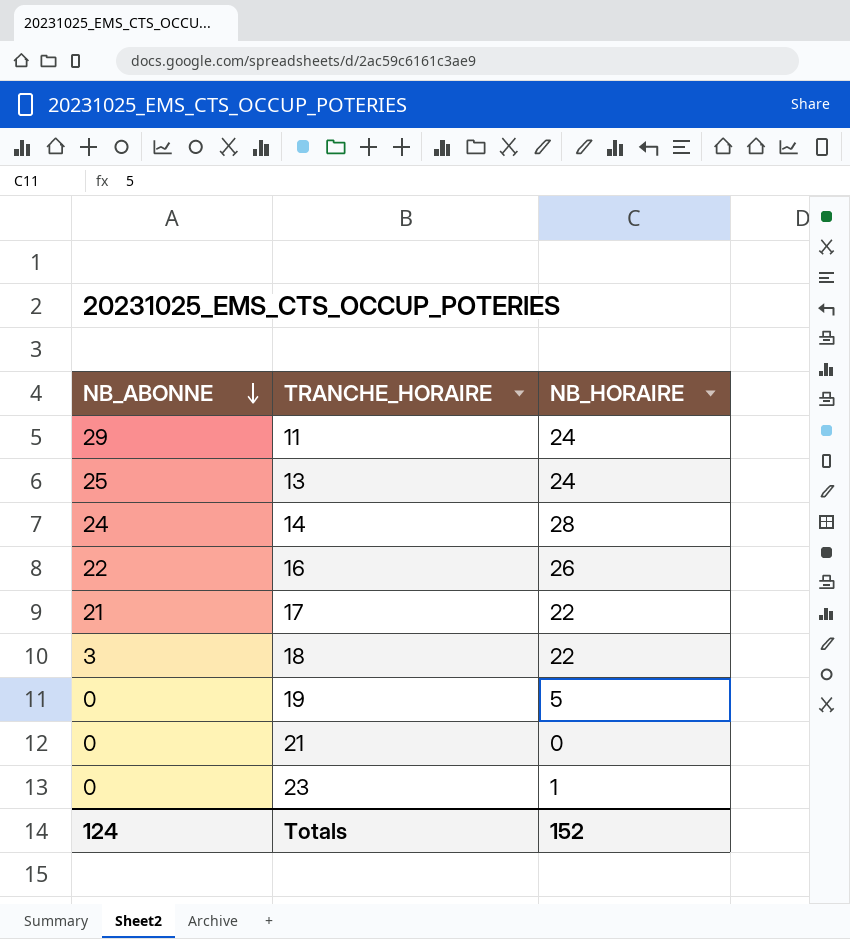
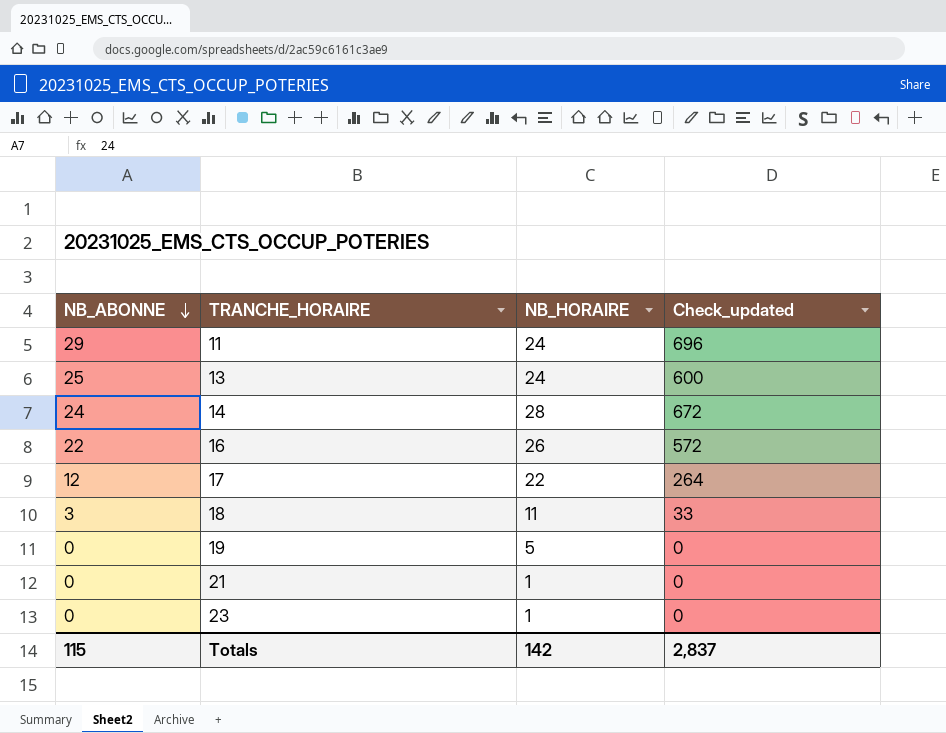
column Check_updated | formula: none -> [NB_ABONNE] * [NB_HORAIRE]
17 | NB_ABONNE: 21 -> 12
18 | NB_HORAIRE: 22 -> 11
21 | NB_HORAIRE: 0 -> 1
Totals | NB_ABONNE: 124 -> 115
Totals | NB_HORAIRE: 152 -> 142

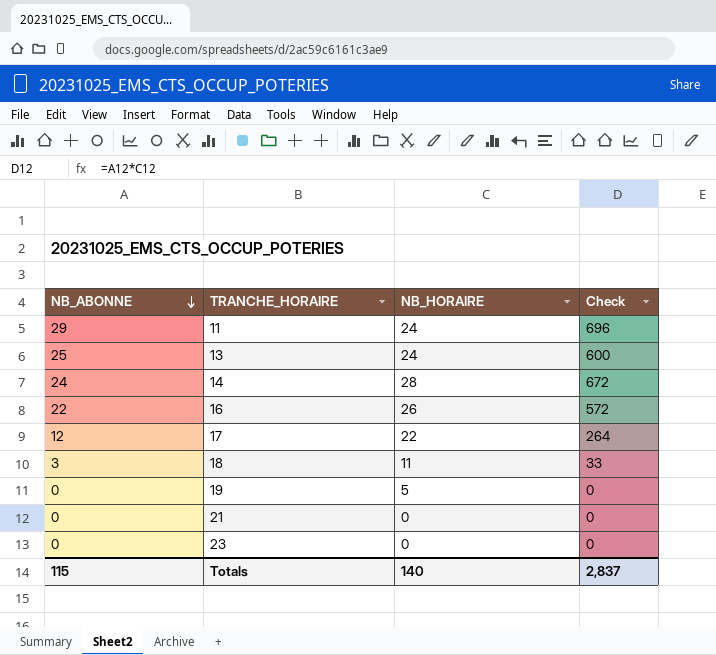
column name: Check_updated -> Check
21 | NB_HORAIRE: 1 -> 0
23 | NB_HORAIRE: 1 -> 0
Totals | NB_HORAIRE: 142 -> 140

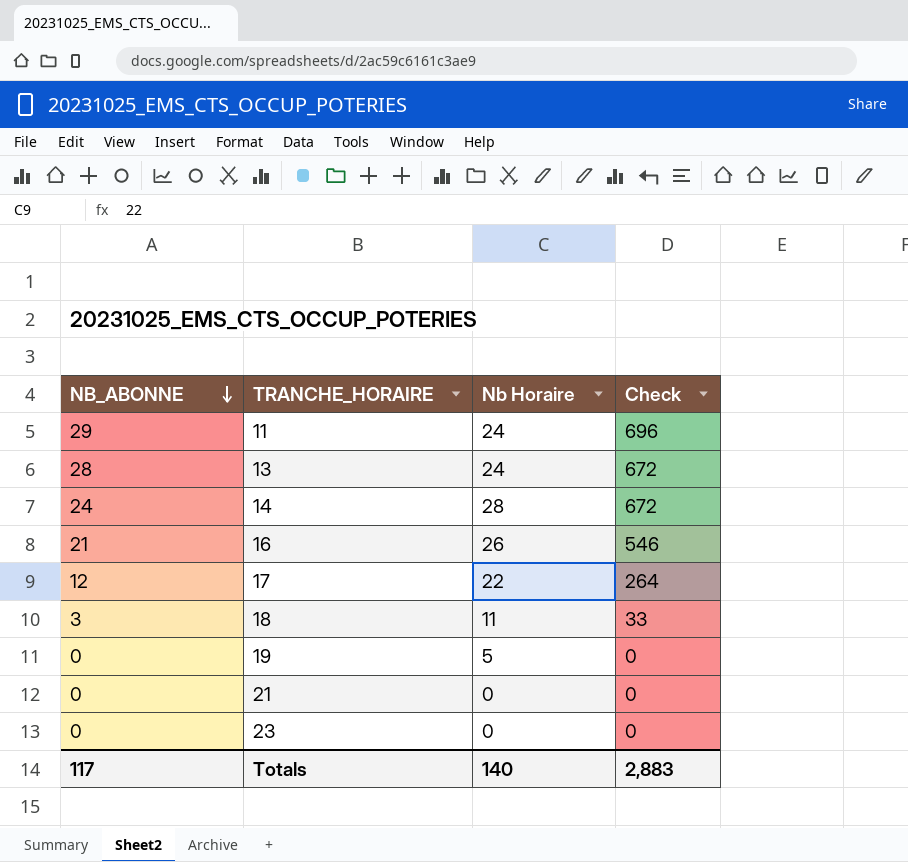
column name: NB_HORAIRE -> Nb Horaire
13 | NB_ABONNE: 25 -> 28
13 | Check: 600 -> 672
16 | NB_ABONNE: 22 -> 21
16 | Check: 572 -> 546
Totals | NB_ABONNE: 115 -> 117
Totals | Check: 2,837 -> 2,883

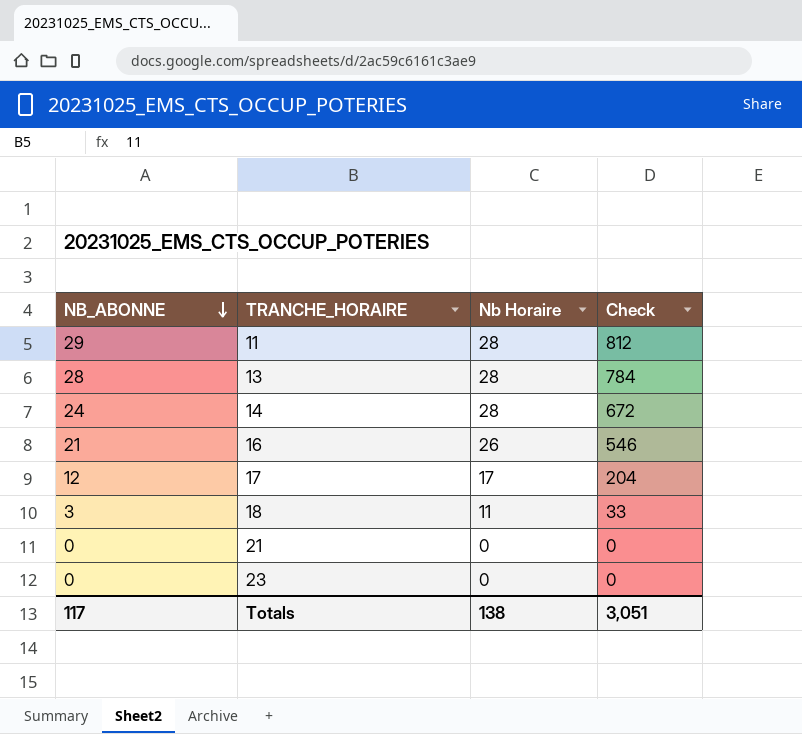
row 19: 0 | 5 | 0 -> none
11 | Nb Horaire: 24 -> 28
11 | Check: 696 -> 812
13 | Nb Horaire: 24 -> 28
13 | Check: 672 -> 784
17 | Nb Horaire: 22 -> 17
17 | Check: 264 -> 204
Totals | Nb Horaire: 140 -> 138
Totals | Check: 2,883 -> 3,051

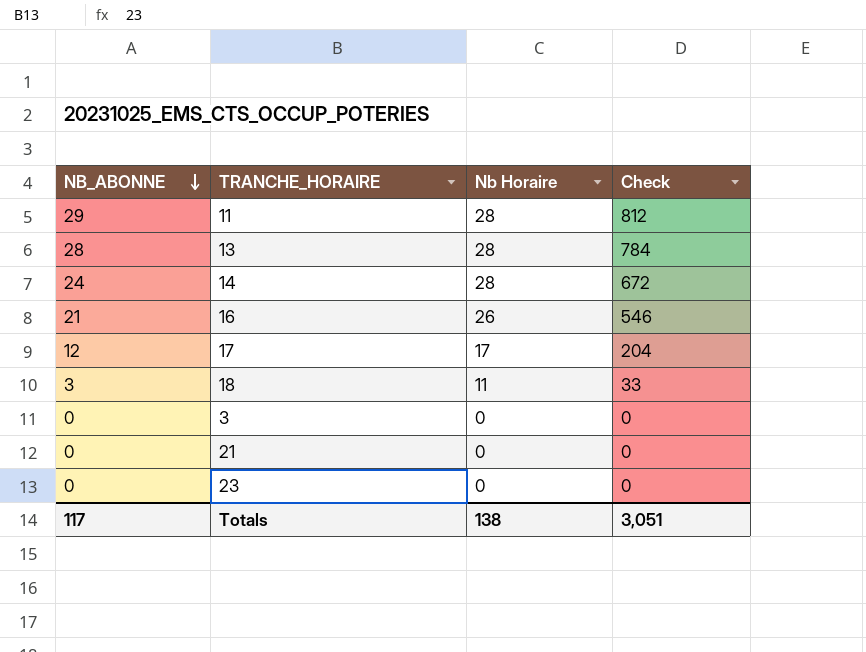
row 3: none -> 0 | 0 | 0

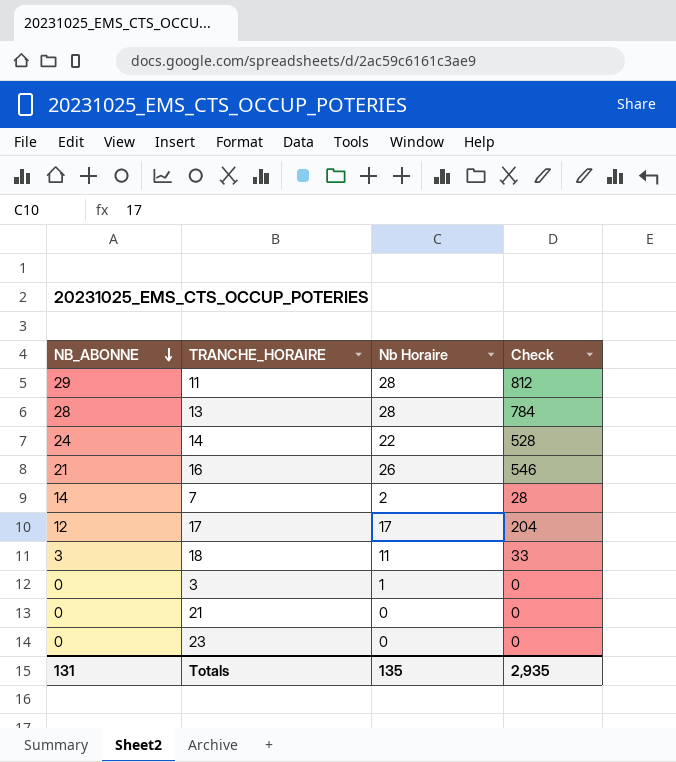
14 | Nb Horaire: 28 -> 22
14 | Check: 672 -> 528
row 7: none -> 14 | 2 | 28
3 | Nb Horaire: 0 -> 1
Totals | NB_ABONNE: 117 -> 131
Totals | Nb Horaire: 138 -> 135
Totals | Check: 3,051 -> 2,935

